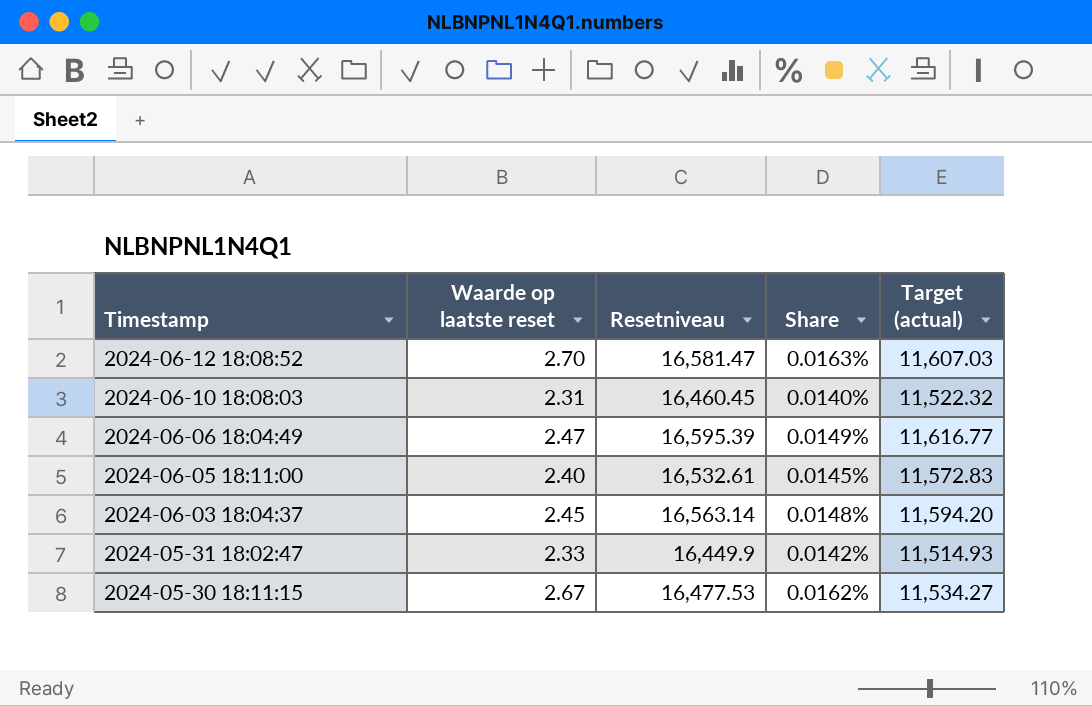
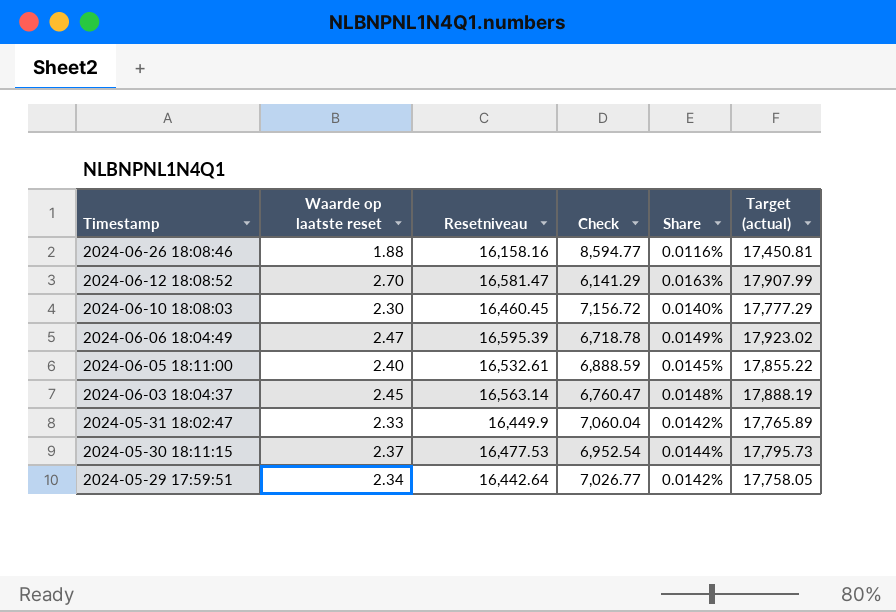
column Check | formula: none -> [Resetniveau] / [Waarde op laatste reset]
column Target (actual) | formula: [Resetniveau] * 0.7 -> [Resetniveau] * 1.08
row 2024-06-26 18:08:46: none -> 1.88 | 16,158.16 | 8,594.77 | 0.0116% | 17,450.81
2024-06-10 18:08:03 | Waarde op laatste reset: 2.31 -> 2.30
2024-05-30 18:11:15 | Waarde op laatste reset: 2.67 -> 2.37
2024-05-30 18:11:15 | Share: 0.0162% -> 0.0144%
row 2024-05-29 17:59:51: none -> 2.34 | 16,442.64 | 7,026.77 | 0.0142% | 17,758.05

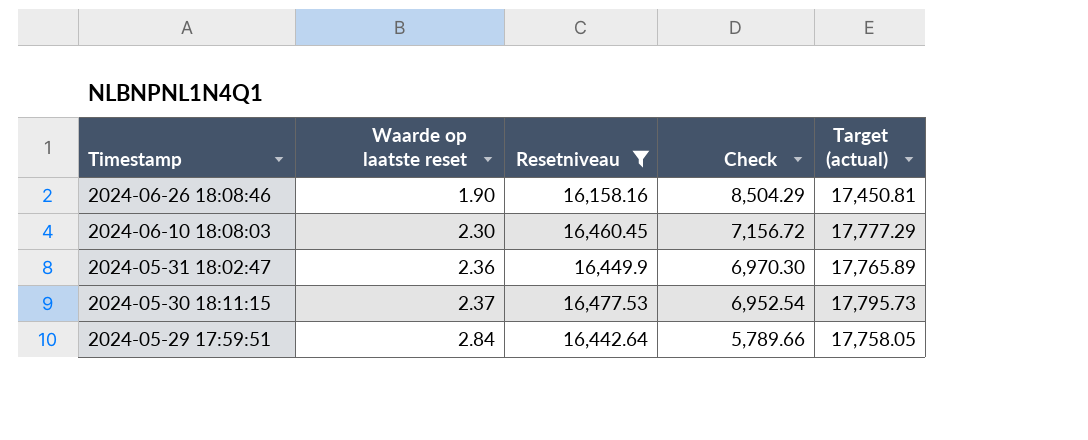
filter: none -> Resetniveau <= 16,477.53
column Share | formula: [Waarde op laatste reset] / [Resetniveau] -> none
2024-06-26 18:08:46 | Waarde op laatste reset: 1.88 -> 1.90
2024-06-26 18:08:46 | Check: 8,594.77 -> 8,504.29
2024-05-31 18:02:47 | Waarde op laatste reset: 2.33 -> 2.36
2024-05-31 18:02:47 | Check: 7,060.04 -> 6,970.30
2024-05-29 17:59:51 | Waarde op laatste reset: 2.34 -> 2.84
2024-05-29 17:59:51 | Check: 7,026.77 -> 5,789.66

